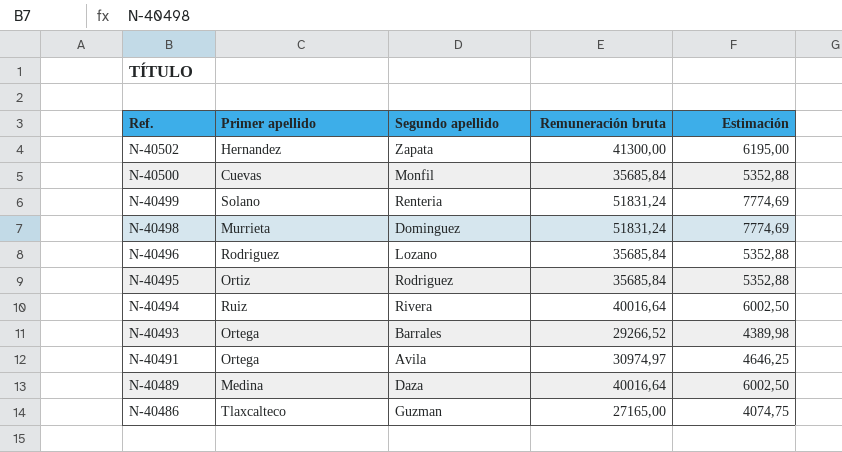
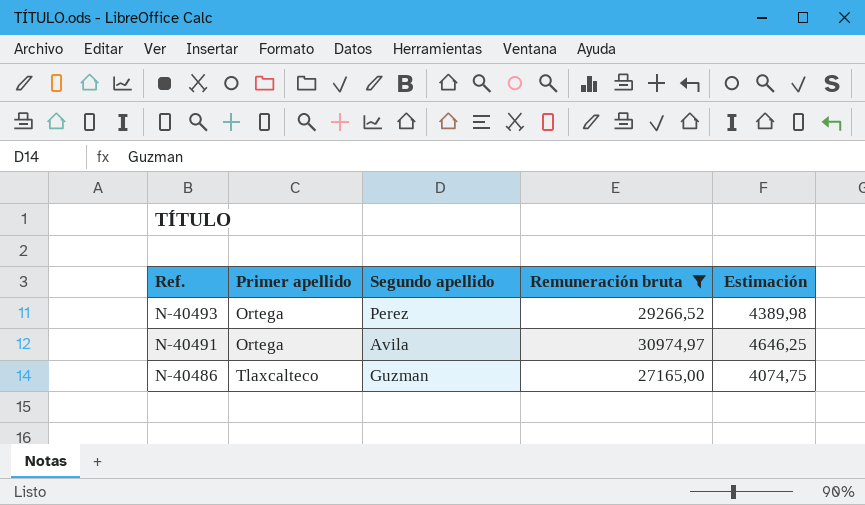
filter: none -> Remuneración bruta <= 30974,97
N-40493 | Segundo apellido: Barrales -> Perez

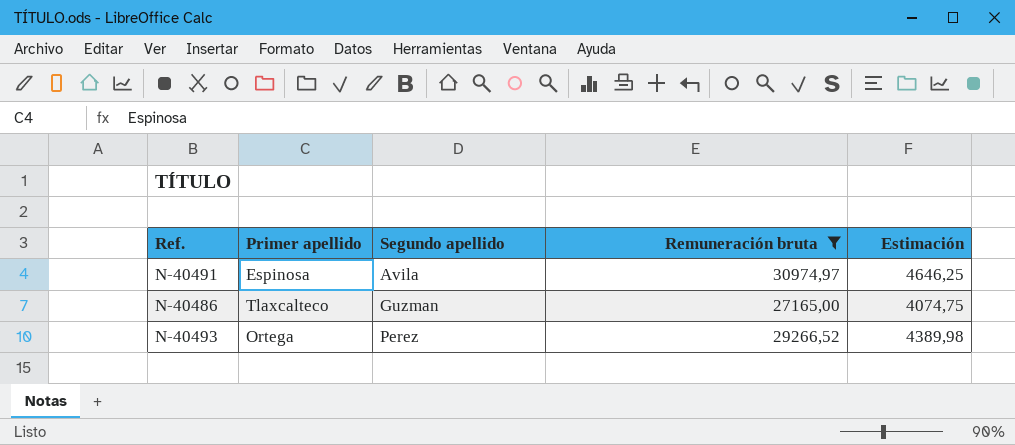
row order: Ref. descending -> Segundo apellido ascending
N-40491 | Primer apellido: Ortega -> Espinosa

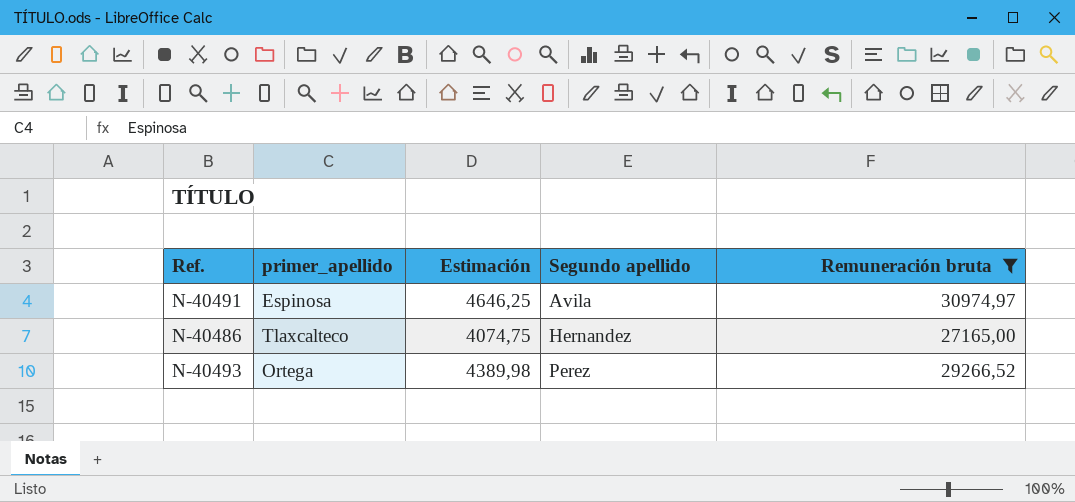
column name: Primer apellido -> primer_apellido
column Estimación | position: 5 -> 3
N-40486 | Segundo apellido: Guzman -> Hernandez

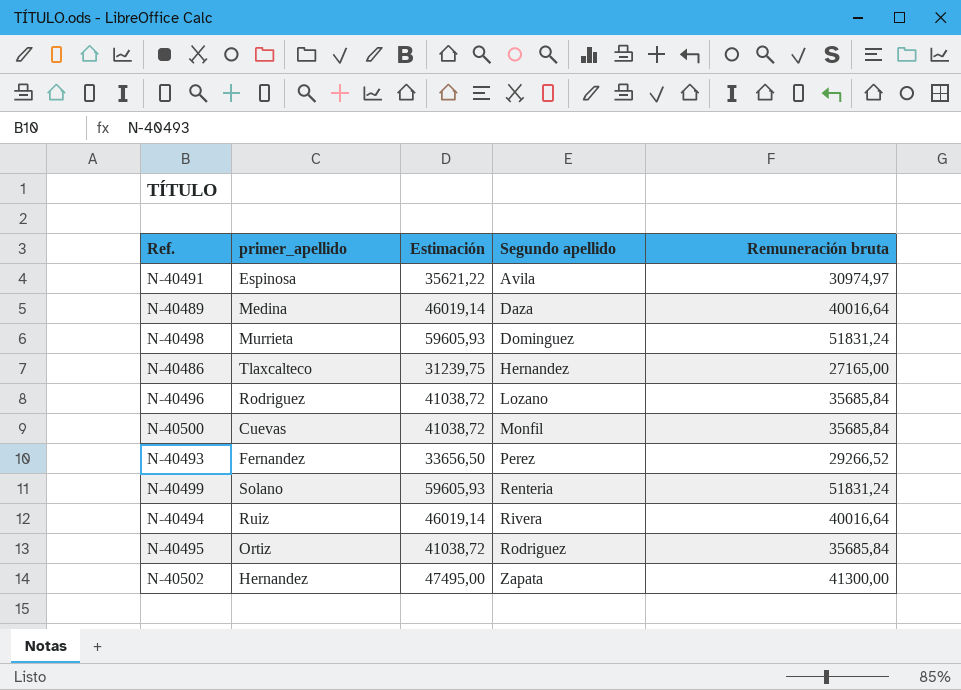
filter: Remuneración bruta <= 30974,97 -> none
column Estimación | formula: [Remuneración bruta] * 0,15 -> [Remuneración bruta] * 1,15
N-40493 | primer_apellido: Ortega -> Fernandez

